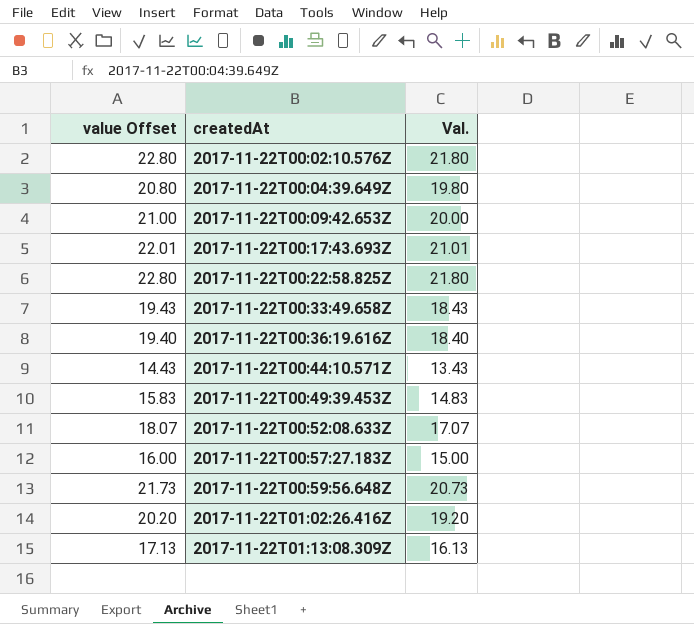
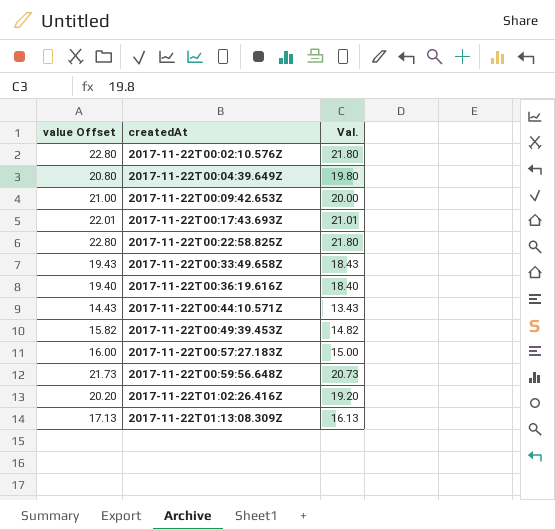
row 2017-11-22T00:52:08.633Z: 18.07 | 17.07 -> none
2017-11-22T00:49:39.453Z | value Offset: 15.83 -> 15.82
2017-11-22T00:49:39.453Z | Val.: 14.83 -> 14.82

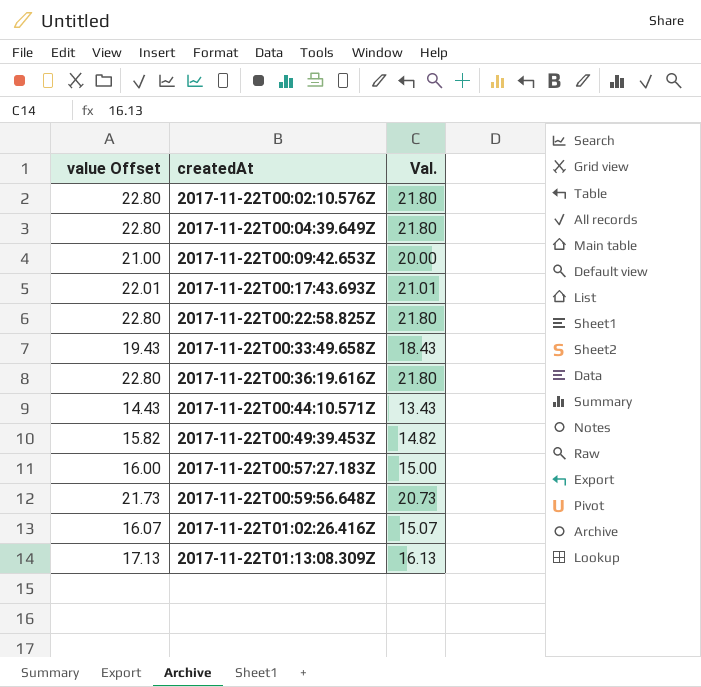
2017-11-22T00:04:39.649Z | value Offset: 20.80 -> 22.80
2017-11-22T00:04:39.649Z | Val.: 19.80 -> 21.80
2017-11-22T00:36:19.616Z | value Offset: 19.40 -> 22.80
2017-11-22T00:36:19.616Z | Val.: 18.40 -> 21.80
2017-11-22T01:02:26.416Z | value Offset: 20.20 -> 16.07
2017-11-22T01:02:26.416Z | Val.: 19.20 -> 15.07

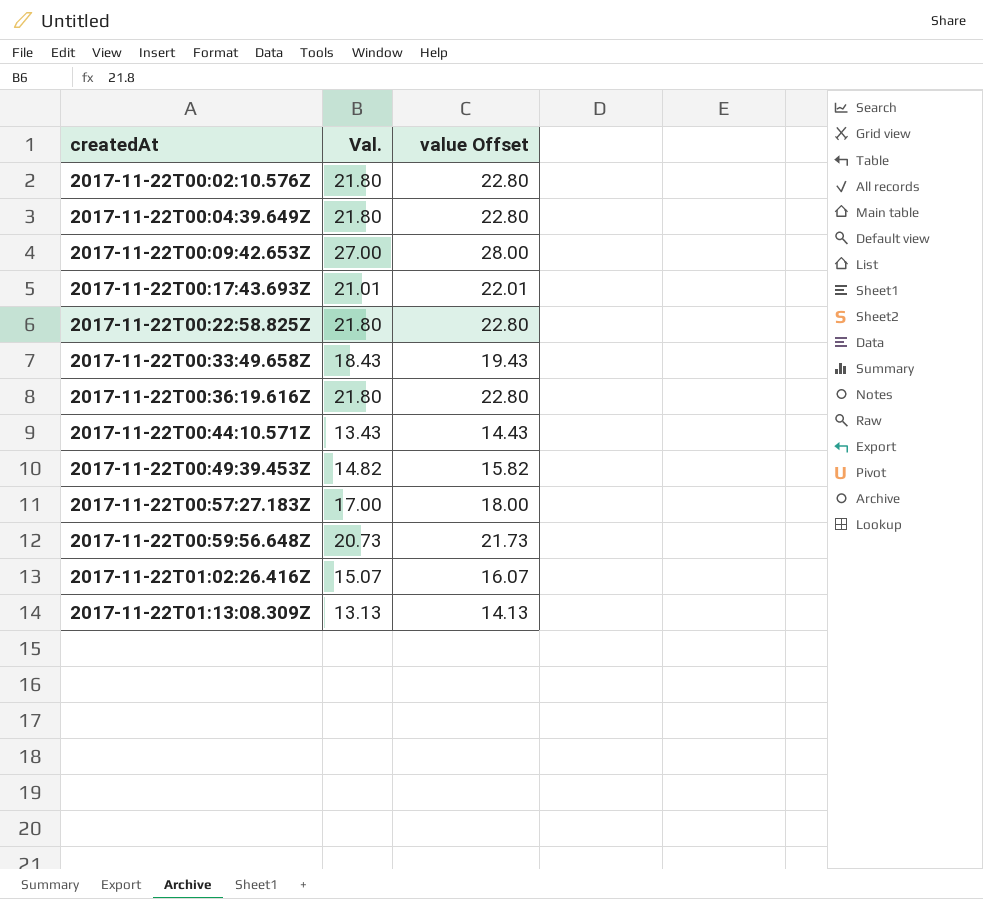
column value Offset | position: 1 -> 3
2017-11-22T00:09:42.653Z | Val.: 20.00 -> 27.00
2017-11-22T00:09:42.653Z | value Offset: 21.00 -> 28.00
2017-11-22T00:57:27.183Z | Val.: 15.00 -> 17.00
2017-11-22T00:57:27.183Z | value Offset: 16.00 -> 18.00
2017-11-22T01:13:08.309Z | Val.: 16.13 -> 13.13
2017-11-22T01:13:08.309Z | value Offset: 17.13 -> 14.13

